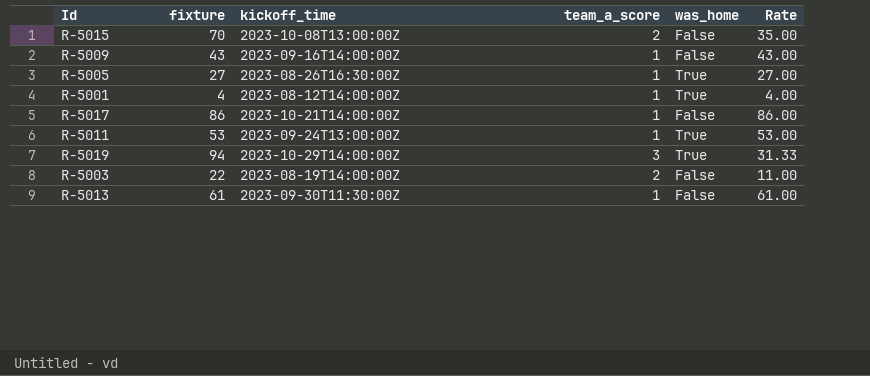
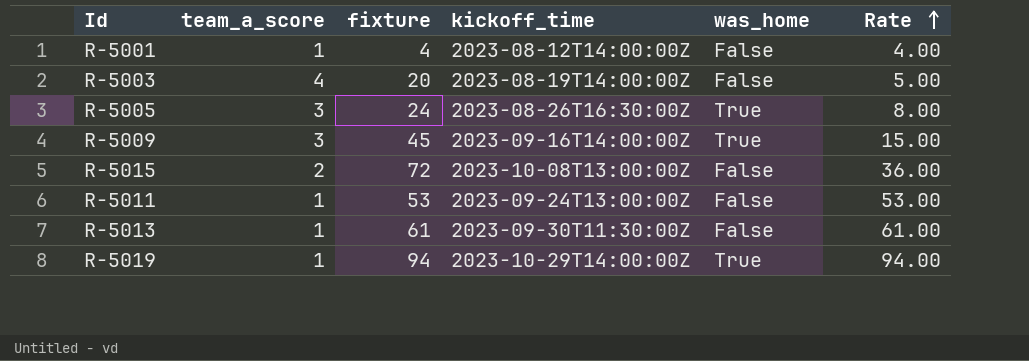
row order: none -> Rate ascending
column team_a_score | position: 4 -> 2
row R-5017: 86 | 2023-10-21T14:00:00Z | 1 | False | 86.00 -> none
R-5001 | was_home: True -> False
R-5003 | team_a_score: 2 -> 4
R-5003 | fixture: 22 -> 20
R-5003 | Rate: 11.00 -> 5.00
R-5005 | team_a_score: 1 -> 3
R-5005 | fixture: 27 -> 24
R-5005 | Rate: 27.00 -> 8.00
R-5009 | team_a_score: 1 -> 3
R-5009 | fixture: 43 -> 45
R-5009 | was_home: False -> True
R-5009 | Rate: 43.00 -> 15.00
R-5015 | fixture: 70 -> 72
R-5015 | Rate: 35.00 -> 36.00
R-5011 | was_home: True -> False
R-5019 | team_a_score: 3 -> 1
R-5019 | Rate: 31.33 -> 94.00

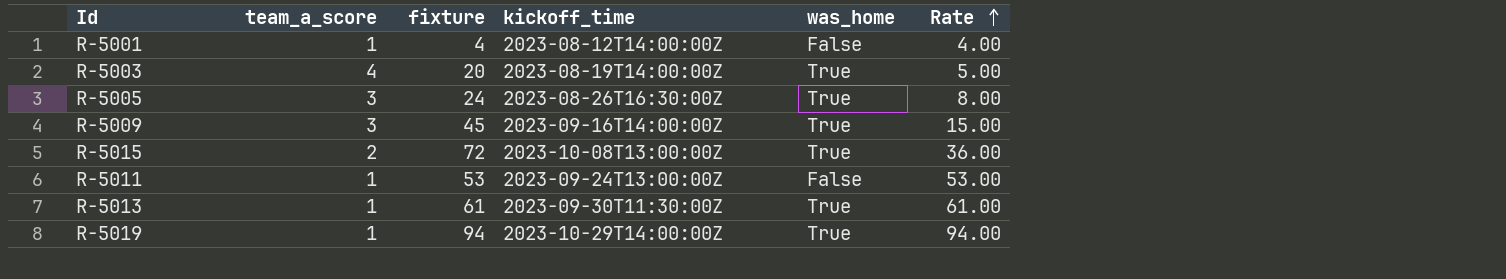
R-5003 | was_home: False -> True
R-5015 | was_home: False -> True
R-5013 | was_home: False -> True

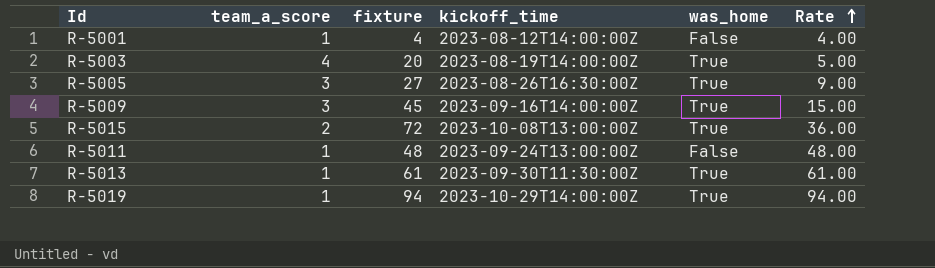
R-5005 | fixture: 24 -> 27
R-5005 | Rate: 8.00 -> 9.00
R-5011 | fixture: 53 -> 48
R-5011 | Rate: 53.00 -> 48.00

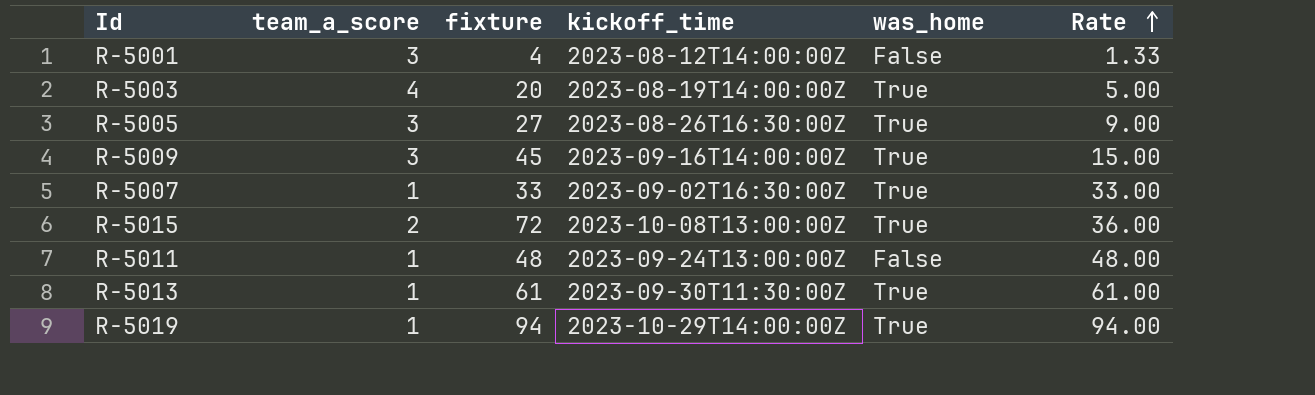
R-5001 | team_a_score: 1 -> 3
R-5001 | Rate: 4.00 -> 1.33
row R-5007: none -> 1 | 33 | 2023-09-02T16:30:00Z | True | 33.00

